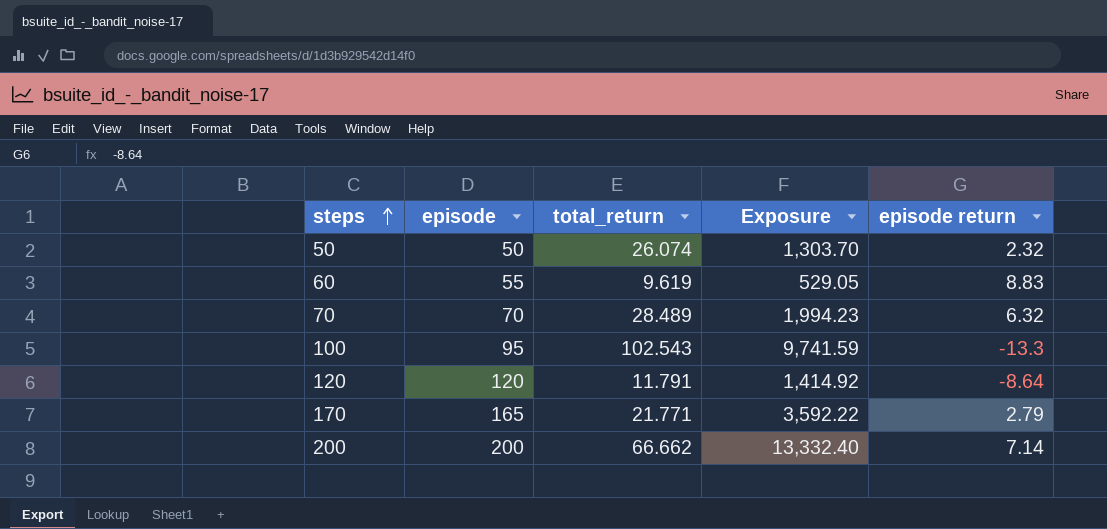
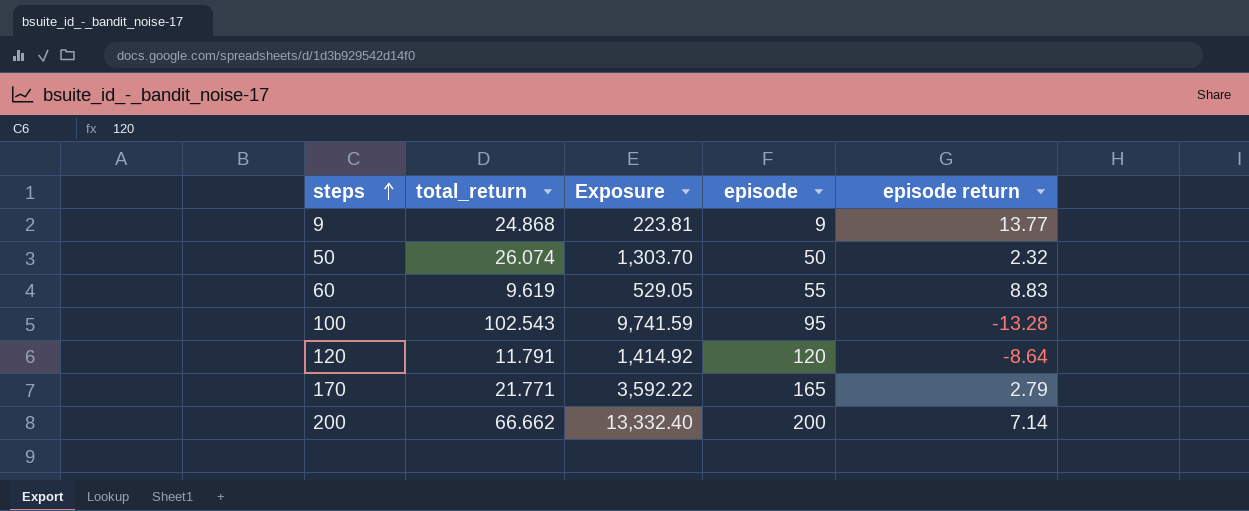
column episode | position: 2 -> 4
row 70: 70 | 28.489 | 1,994.23 | 6.32 -> none
row 9: none -> 24.868 | 223.81 | 9 | 13.77
100 | episode return: -13.3 -> -13.28

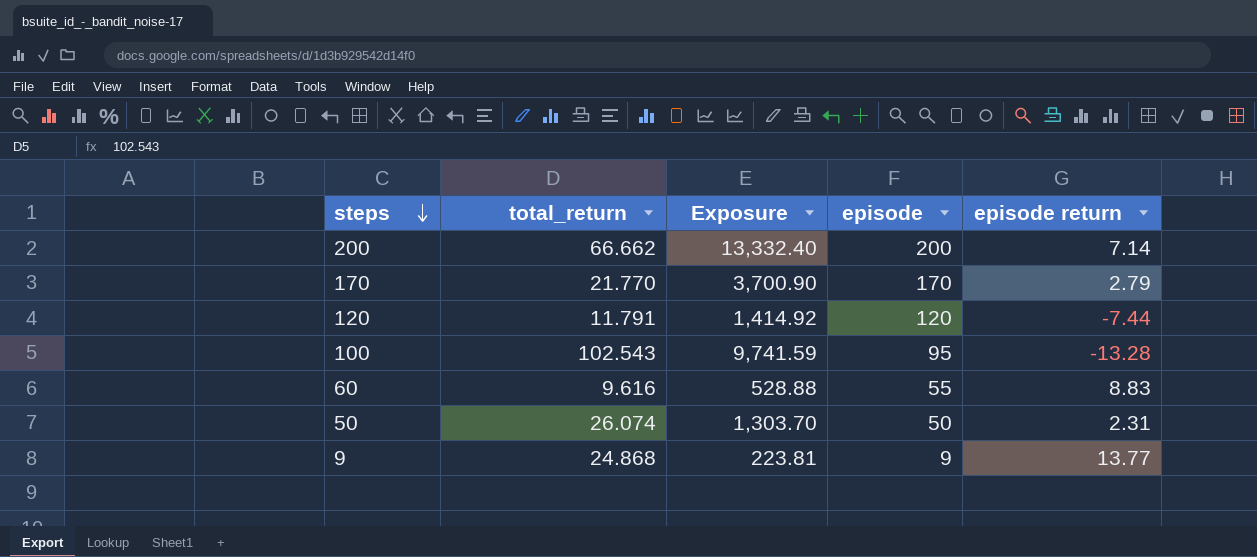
row order: steps ascending -> steps descending
170 | total_return: 21.771 -> 21.770
170 | Exposure: 3,592.22 -> 3,700.90
170 | episode: 165 -> 170
120 | episode return: -8.64 -> -7.44
60 | total_return: 9.619 -> 9.616
60 | Exposure: 529.05 -> 528.88
50 | episode return: 2.32 -> 2.31

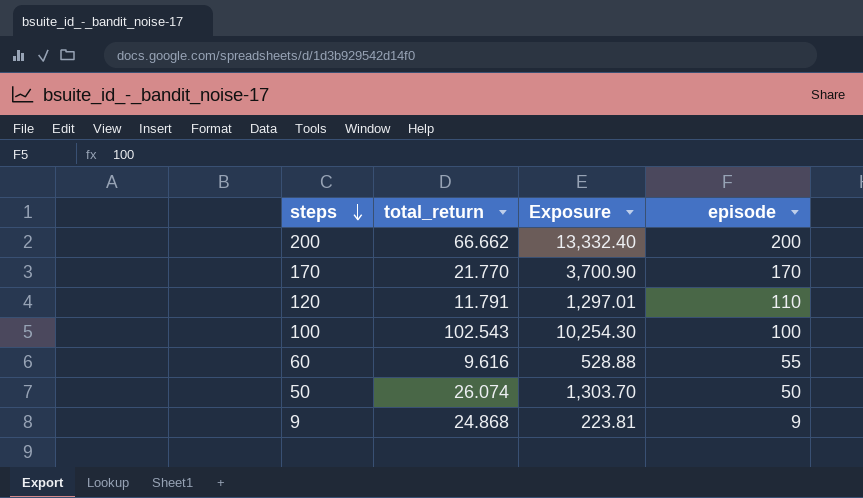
column episode return | position: 5 -> none
120 | Exposure: 1,414.92 -> 1,297.01
120 | episode: 120 -> 110
100 | Exposure: 9,741.59 -> 10,254.30
100 | episode: 95 -> 100

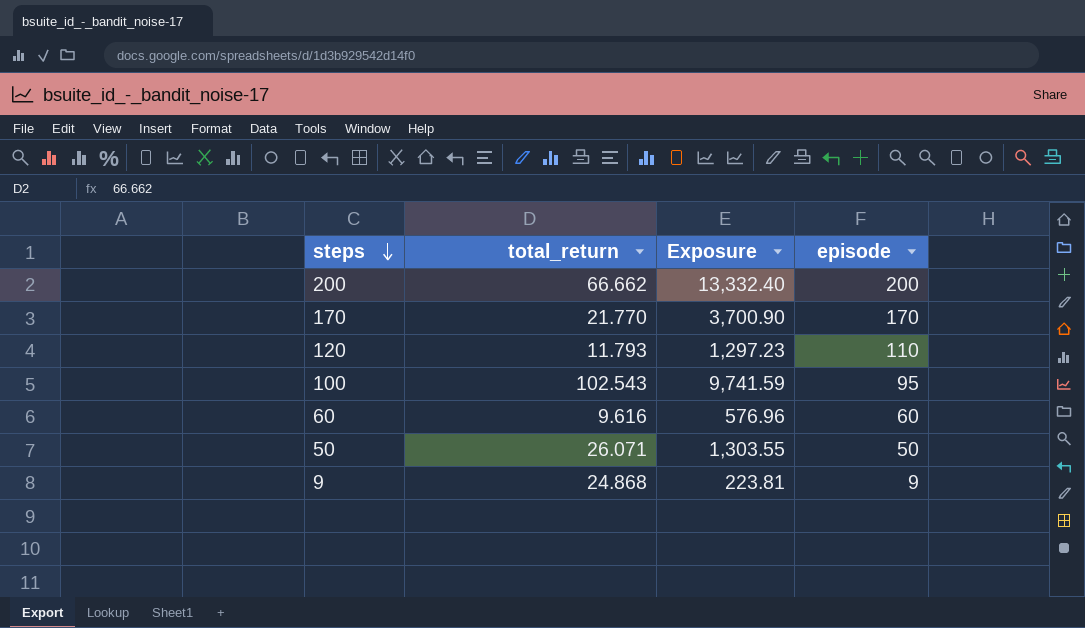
120 | total_return: 11.791 -> 11.793
120 | Exposure: 1,297.01 -> 1,297.23
100 | Exposure: 10,254.30 -> 9,741.59
100 | episode: 100 -> 95
60 | Exposure: 528.88 -> 576.96
60 | episode: 55 -> 60
50 | total_return: 26.074 -> 26.071
50 | Exposure: 1,303.70 -> 1,303.55

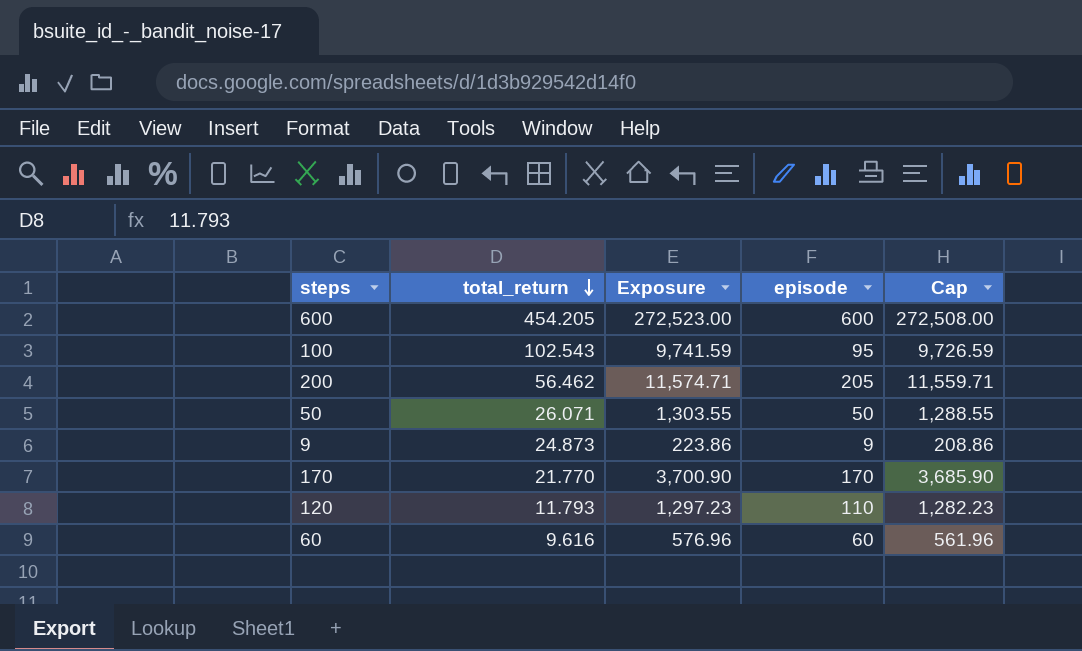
row order: steps descending -> total_return descending
column Cap | formula: none -> [Exposure] - 15
row 600: none -> 454.205 | 272,523.00 | 600 | 272,508.00
200 | total_return: 66.662 -> 56.462
200 | Exposure: 13,332.40 -> 11,574.71
200 | episode: 200 -> 205
9 | total_return: 24.868 -> 24.873
9 | Exposure: 223.81 -> 223.86

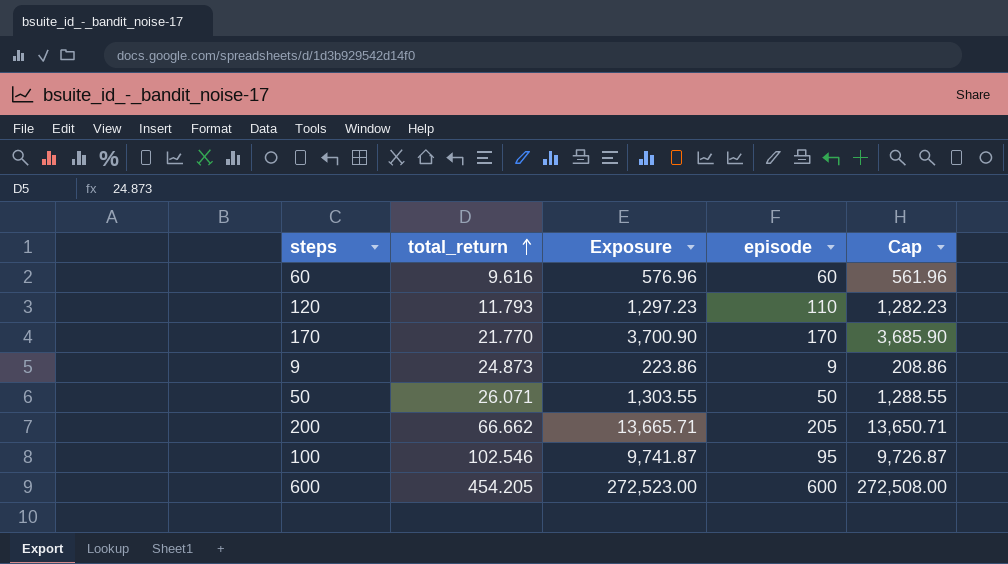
row order: total_return descending -> total_return ascending
200 | total_return: 56.462 -> 66.662
200 | Exposure: 11,574.71 -> 13,665.71
200 | Cap: 11,559.71 -> 13,650.71
100 | total_return: 102.543 -> 102.546
100 | Exposure: 9,741.59 -> 9,741.87
100 | Cap: 9,726.59 -> 9,726.87

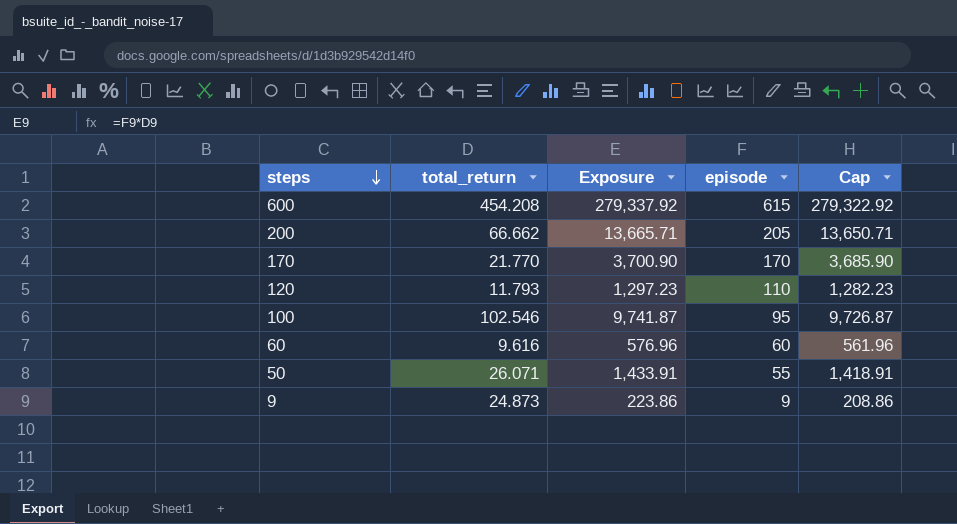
row order: total_return ascending -> steps descending
600 | total_return: 454.205 -> 454.208
600 | Exposure: 272,523.00 -> 279,337.92
600 | episode: 600 -> 615
600 | Cap: 272,508.00 -> 279,322.92
50 | Exposure: 1,303.55 -> 1,433.91
50 | episode: 50 -> 55
50 | Cap: 1,288.55 -> 1,418.91

